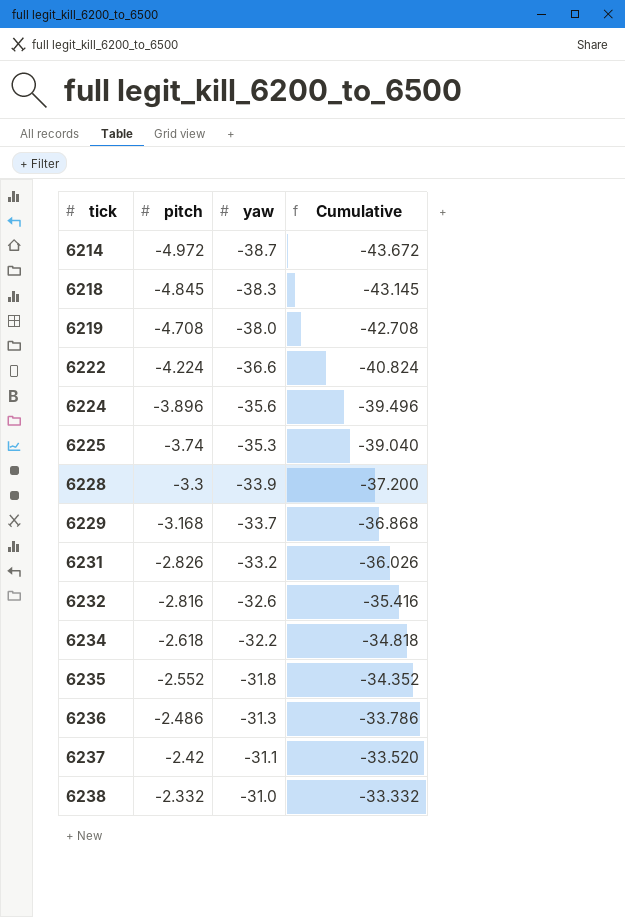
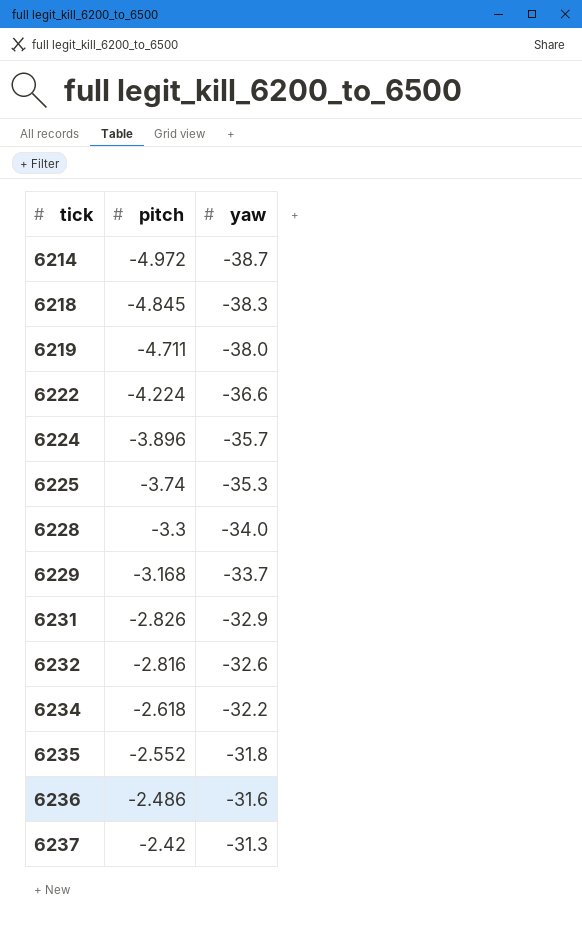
column Cumulative | formula: [pitch] + [yaw] -> none
row 6238: -2.332 | -31.0 | -33.332 -> none
6219 | pitch: -4.708 -> -4.711
6224 | yaw: -35.6 -> -35.7
6228 | yaw: -33.9 -> -34.0
6231 | yaw: -33.2 -> -32.9
6236 | yaw: -31.3 -> -31.6
6237 | yaw: -31.1 -> -31.3

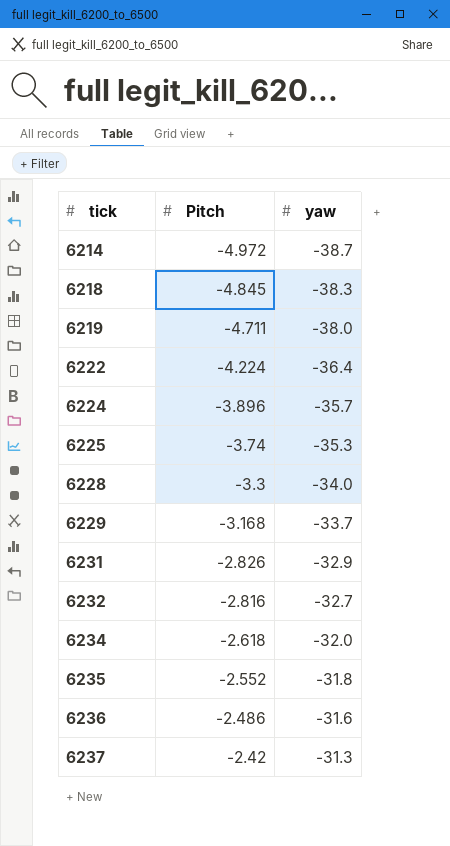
column name: pitch -> Pitch
6222 | yaw: -36.6 -> -36.4
6232 | yaw: -32.6 -> -32.7
6234 | yaw: -32.2 -> -32.0

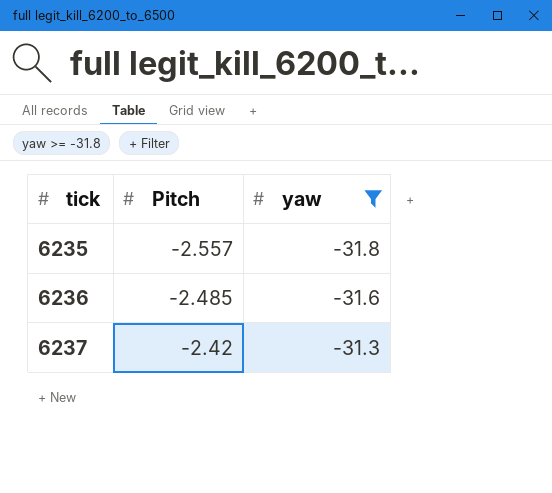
filter: none -> yaw >= -31.8
6235 | Pitch: -2.552 -> -2.557
6236 | Pitch: -2.486 -> -2.485

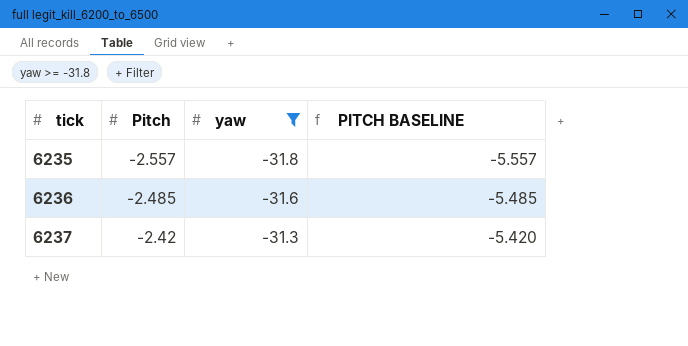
column PITCH BASELINE | formula: none -> [Pitch] - 3

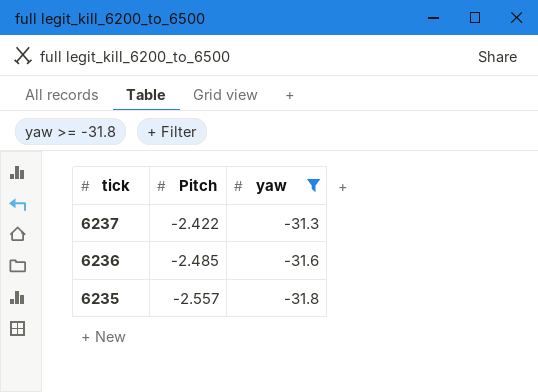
row order: tick ascending -> tick descending
column PITCH BASELINE | formula: [Pitch] - 3 -> none
6237 | Pitch: -2.42 -> -2.422

